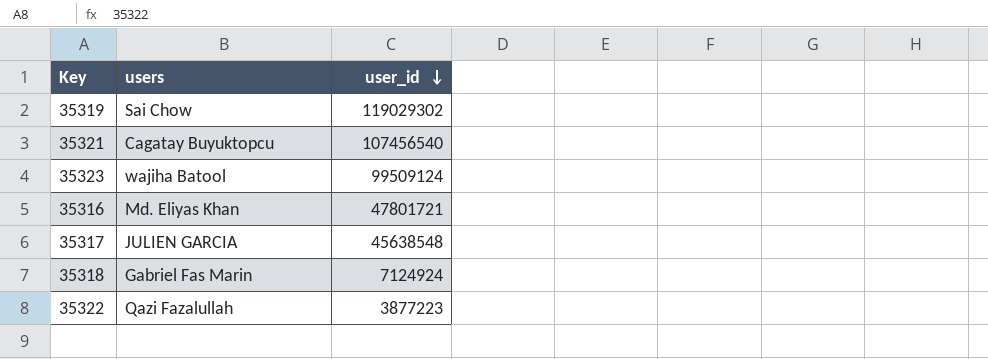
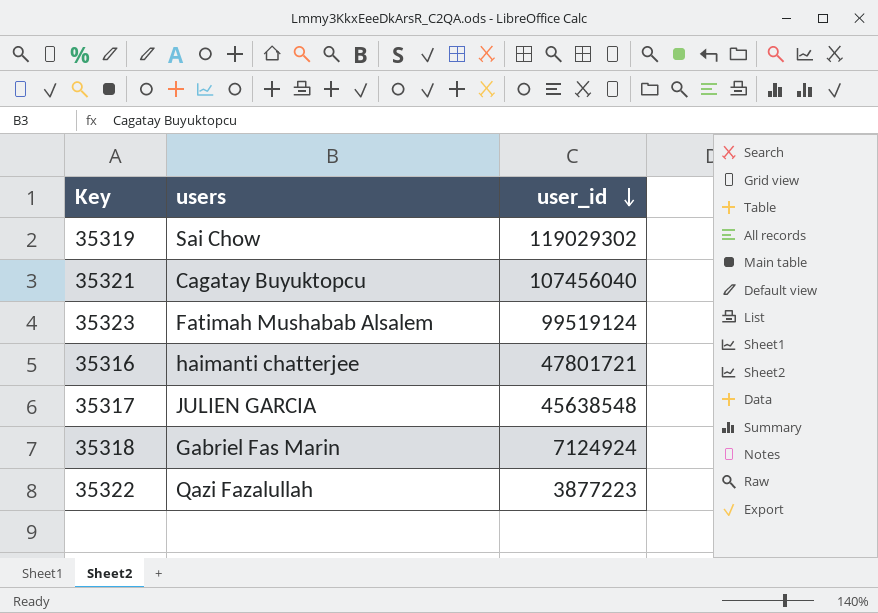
35321 | user_id: 107456540 -> 107456040
35323 | users: wajiha Batool -> Fatimah Mushabab Alsalem
35323 | user_id: 99509124 -> 99519124
35316 | users: Md. Eliyas Khan -> haimanti chatterjee

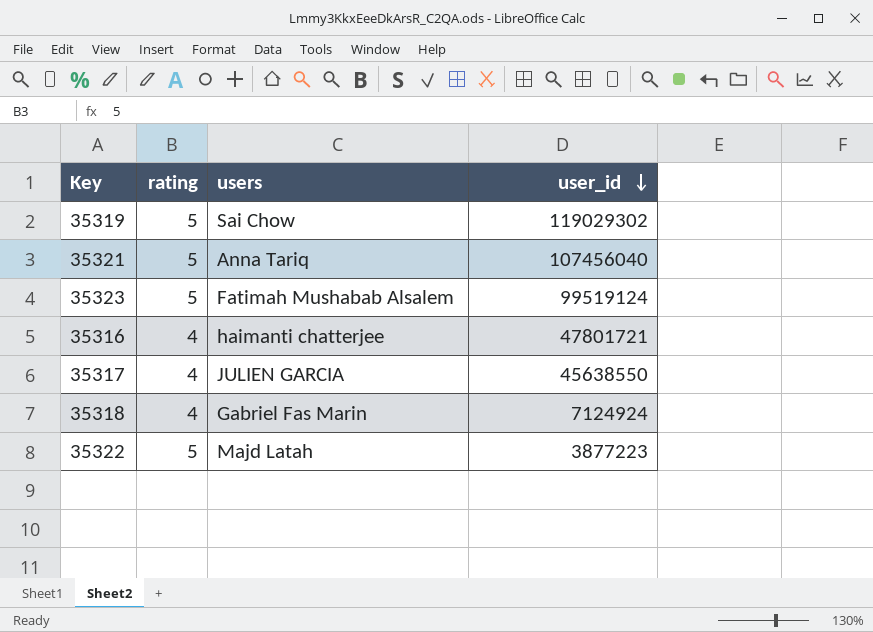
column rating | position: none -> 2
35321 | users: Cagatay Buyuktopcu -> Anna Tariq
35317 | user_id: 45638548 -> 45638550
35322 | users: Qazi Fazalullah -> Majd Latah

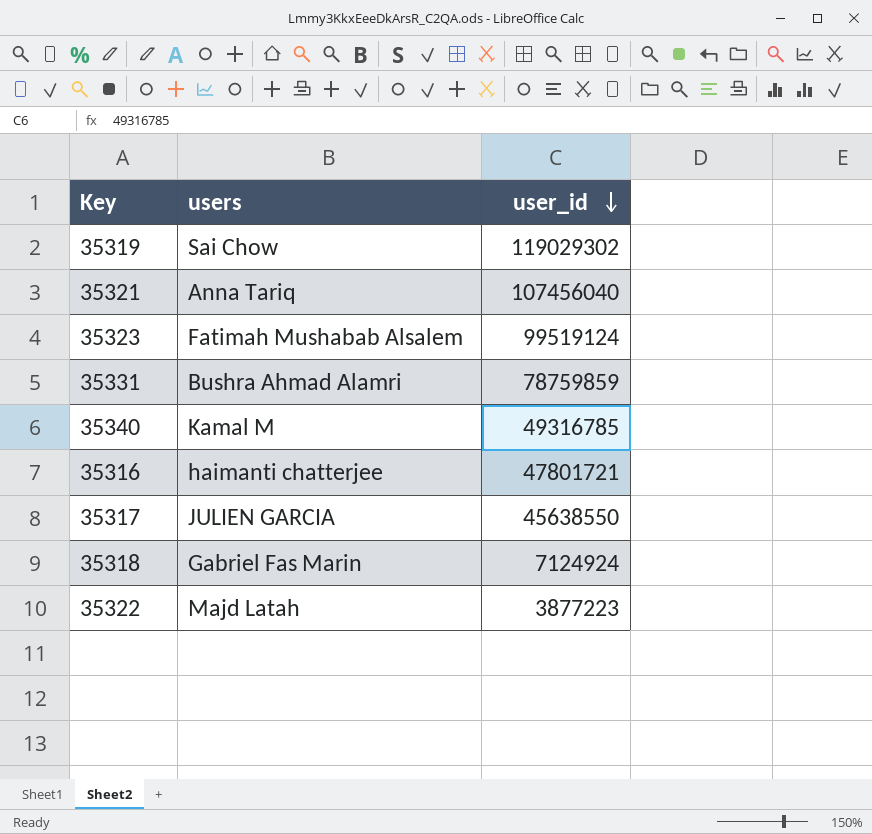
column rating | position: 2 -> none
row 35331: none -> Bushra Ahmad Alamri | 78759859
row 35340: none -> Kamal M | 49316785

